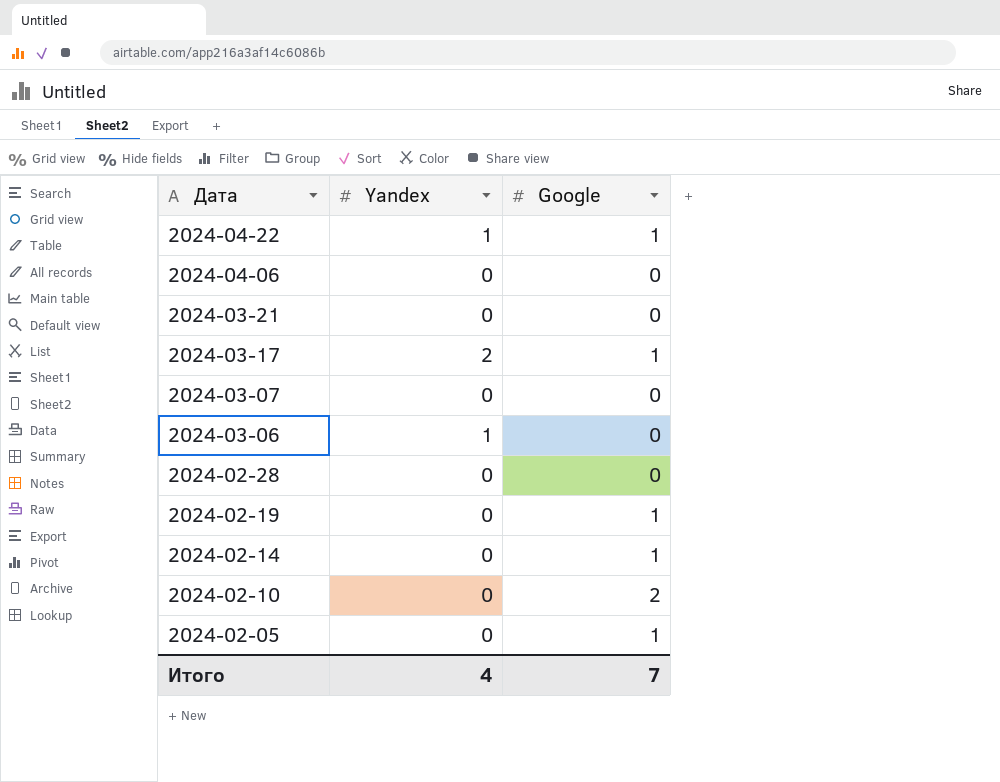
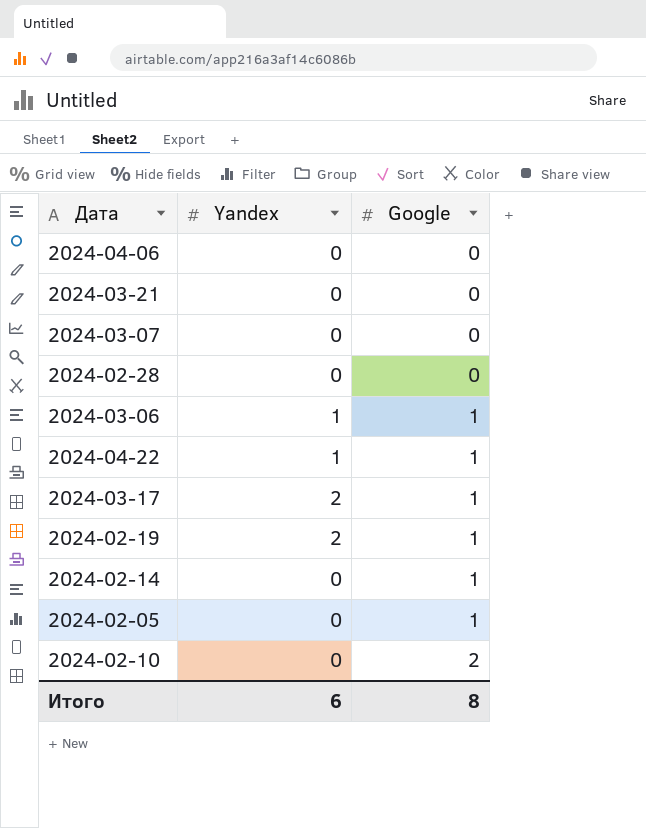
row order: Дата descending -> Google ascending
2024-03-06 | Google: 0 -> 1
2024-02-19 | Yandex: 0 -> 2
Итого | Yandex: 4 -> 6
Итого | Google: 7 -> 8

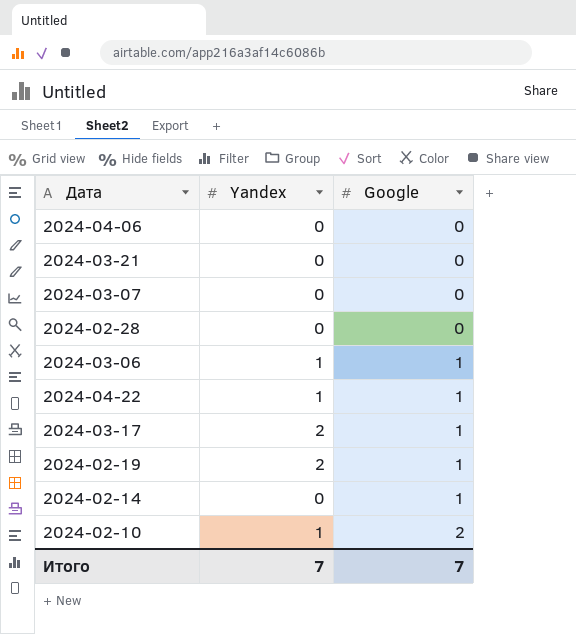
row 2024-02-05: 0 | 1 -> none
2024-02-10 | Yandex: 0 -> 1
Итого | Yandex: 6 -> 7
Итого | Google: 8 -> 7

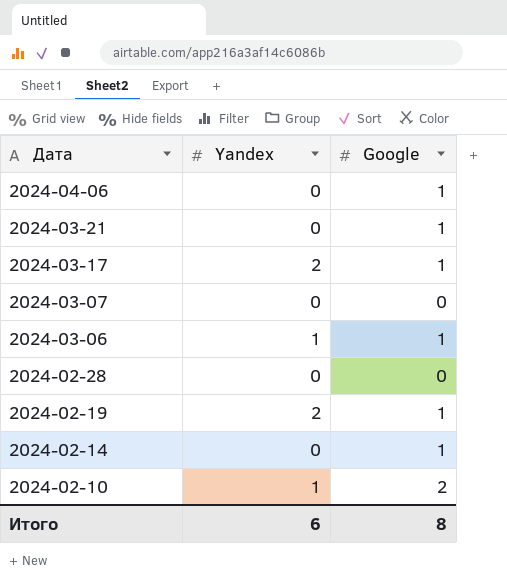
row order: Google ascending -> Дата descending
row 2024-04-22: 1 | 1 -> none
2024-04-06 | Google: 0 -> 1
2024-03-21 | Google: 0 -> 1
Итого | Yandex: 7 -> 6
Итого | Google: 7 -> 8

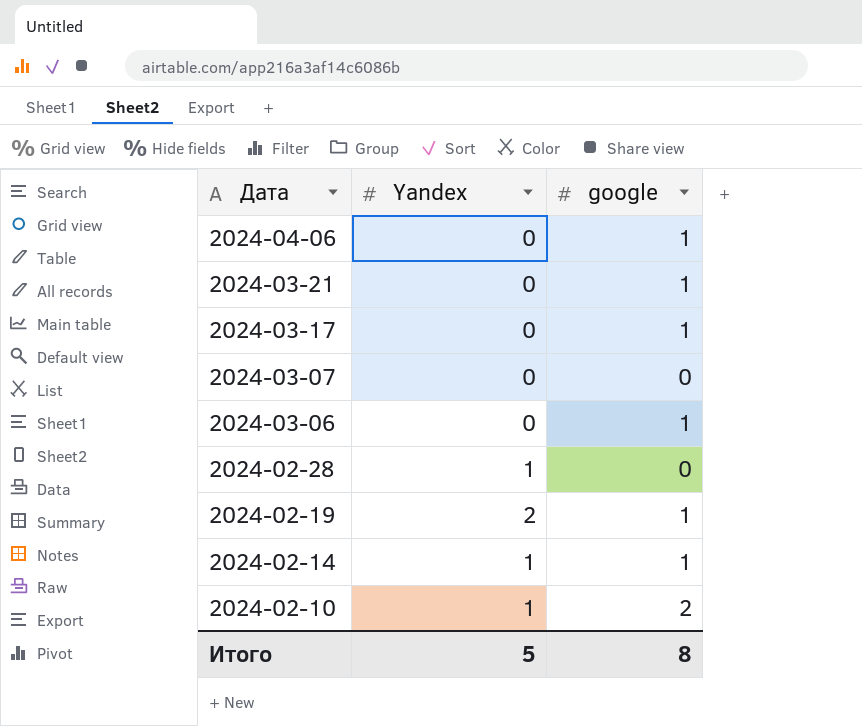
column name: Google -> google
2024-03-17 | Yandex: 2 -> 0
2024-03-06 | Yandex: 1 -> 0
2024-02-28 | Yandex: 0 -> 1
2024-02-14 | Yandex: 0 -> 1
Итого | Yandex: 6 -> 5

